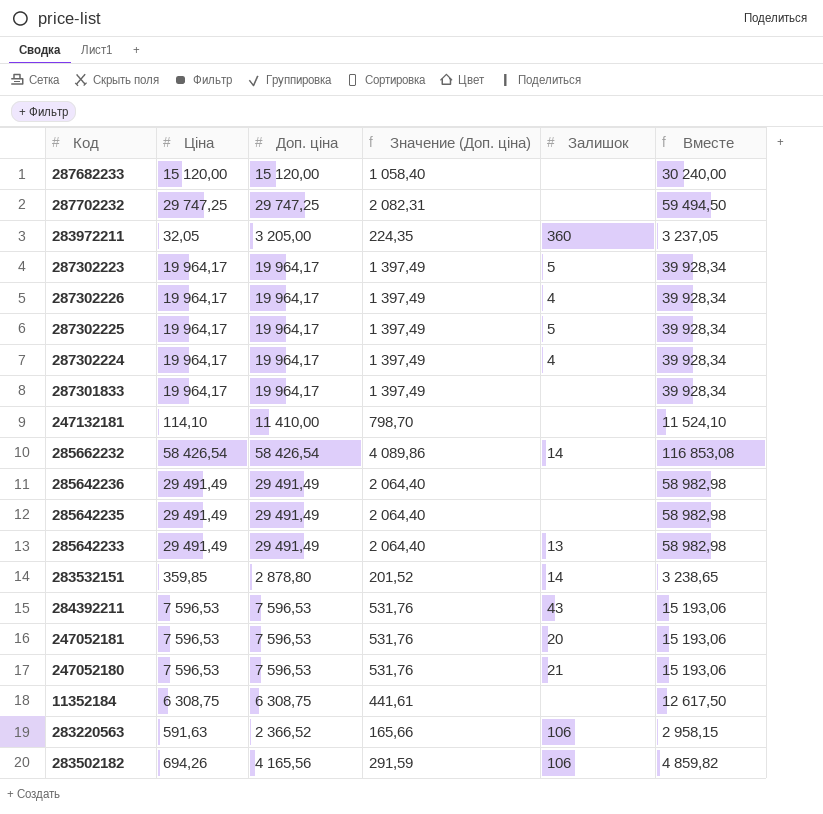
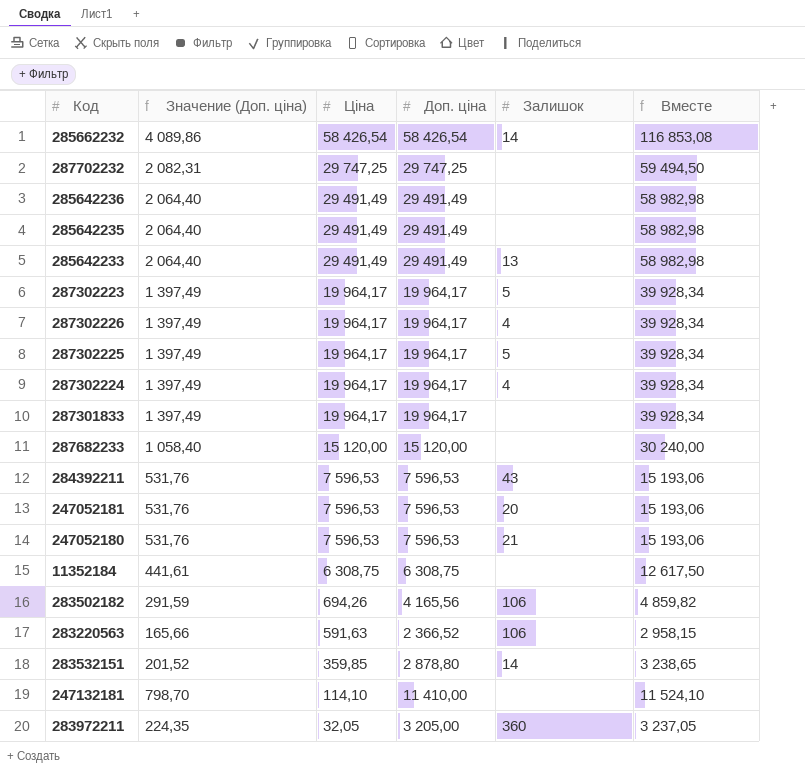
row order: none -> Ціна descending
column Значение (Доп. ціна) | position: 4 -> 2

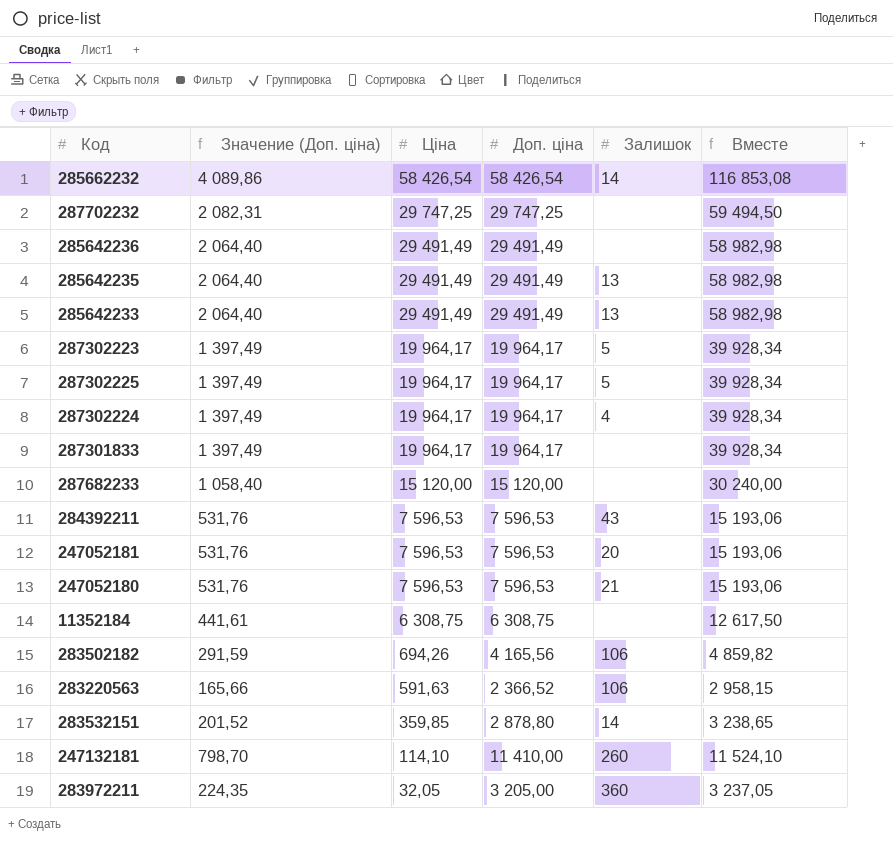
row 287302226: 1 397,49 | 19 964,17 | 19 964,17 | 4 | 39 928,34 -> none
285642235 | Залишок: none -> 13
247132181 | Залишок: none -> 260

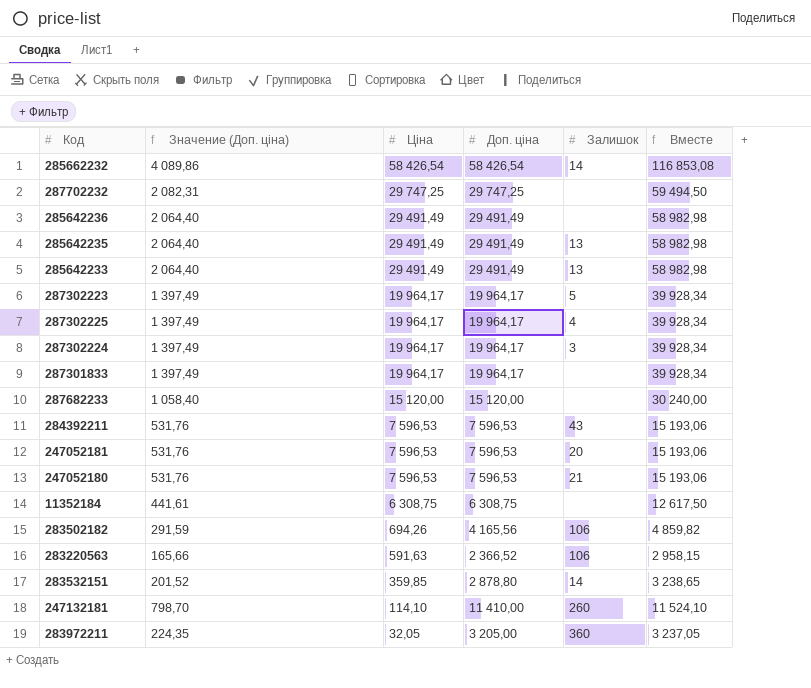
287302225 | Залишок: 5 -> 4
287302224 | Залишок: 4 -> 3

